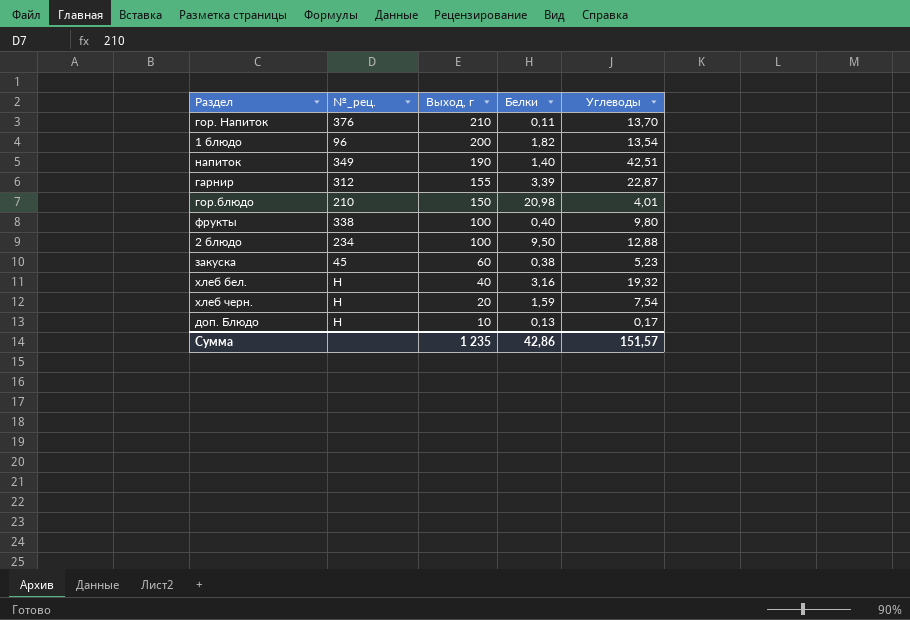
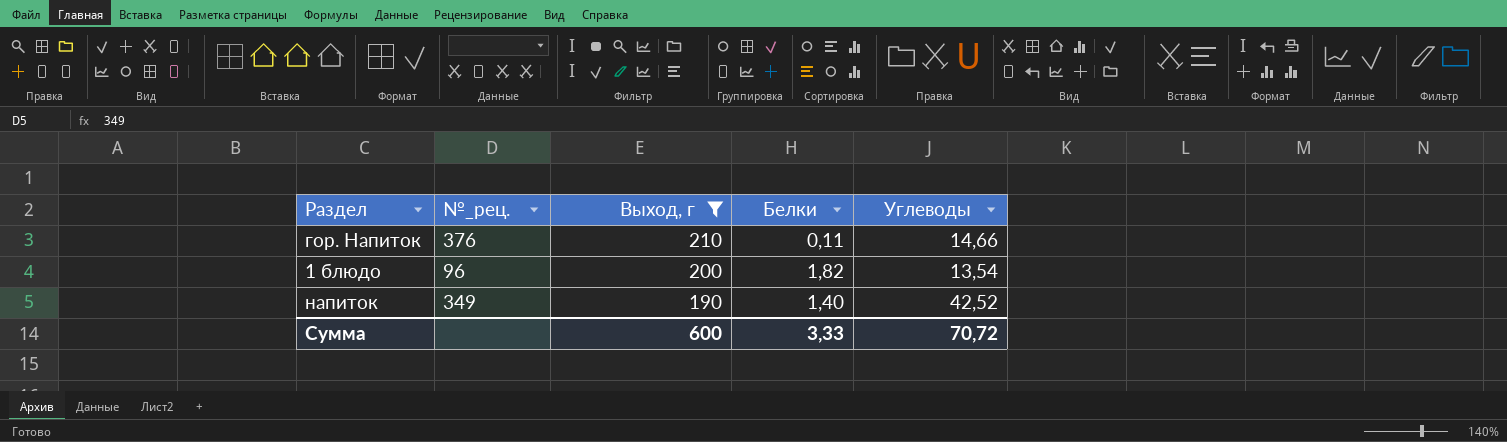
filter: none -> Выход, г >= 190
гор. Напиток | Углеводы: 13,70 -> 14,66
напиток | Углеводы: 42,51 -> 42,52
Сумма | Выход, г: 1 235 -> 600
Сумма | Белки: 42,86 -> 3,33
Сумма | Углеводы: 151,57 -> 70,72

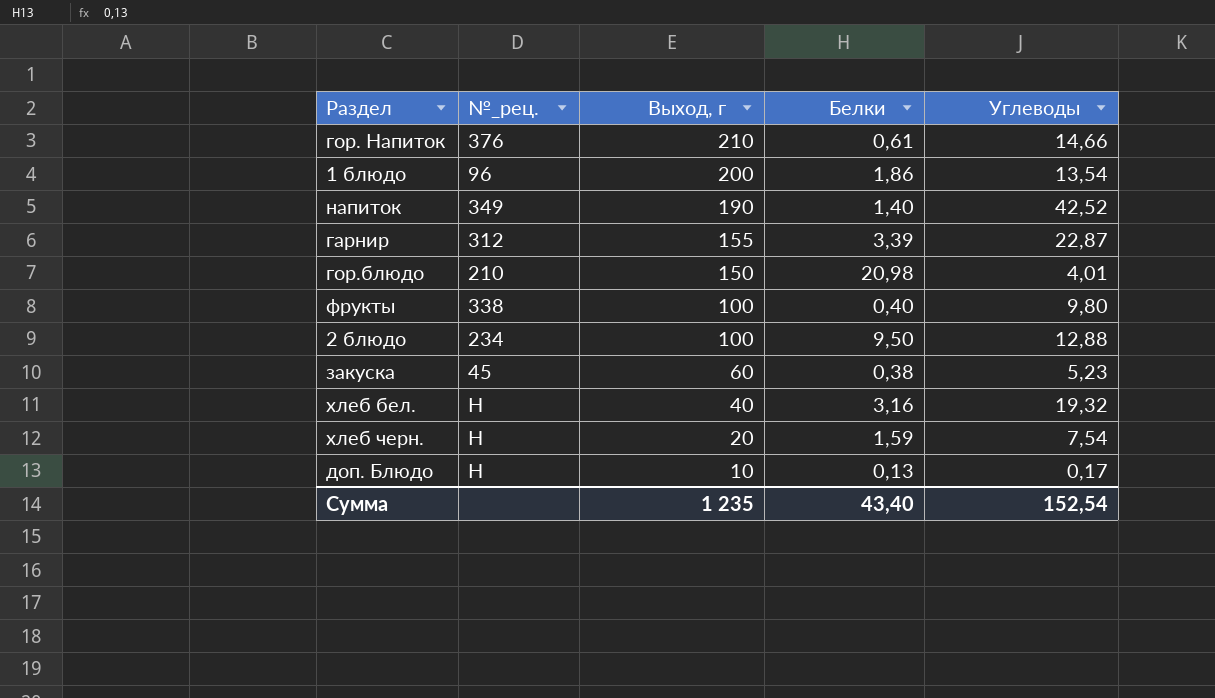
filter: Выход, г >= 190 -> none
гор. Напиток | Белки: 0,11 -> 0,61
1 блюдо | Белки: 1,82 -> 1,86
Сумма | Выход, г: 600 -> 1 235
Сумма | Белки: 3,33 -> 43,40
Сумма | Углеводы: 70,72 -> 152,54

